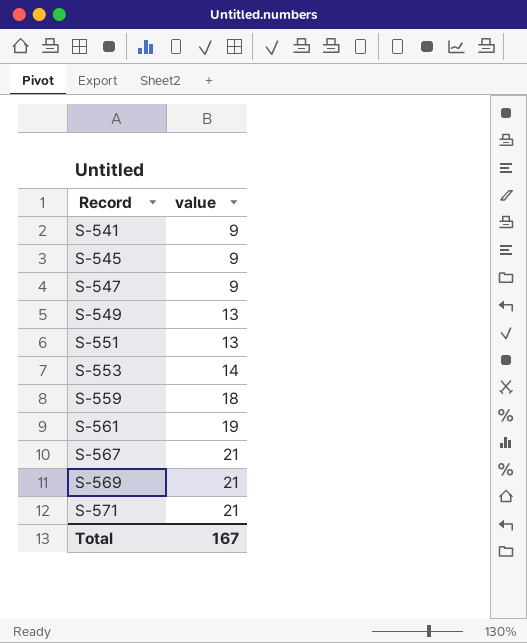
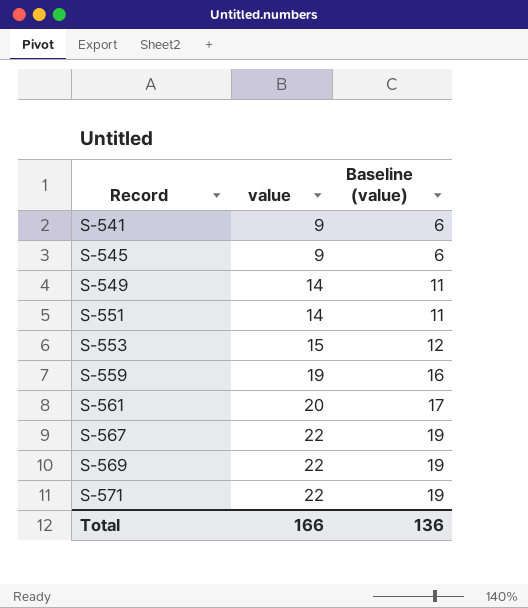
column Baseline (value) | formula: none -> [value] - 3
row S-547: 9 -> none
S-549 | value: 13 -> 14
S-551 | value: 13 -> 14
S-553 | value: 14 -> 15
S-559 | value: 18 -> 19
S-561 | value: 19 -> 20
S-567 | value: 21 -> 22
S-569 | value: 21 -> 22
S-571 | value: 21 -> 22
Total | value: 167 -> 166

